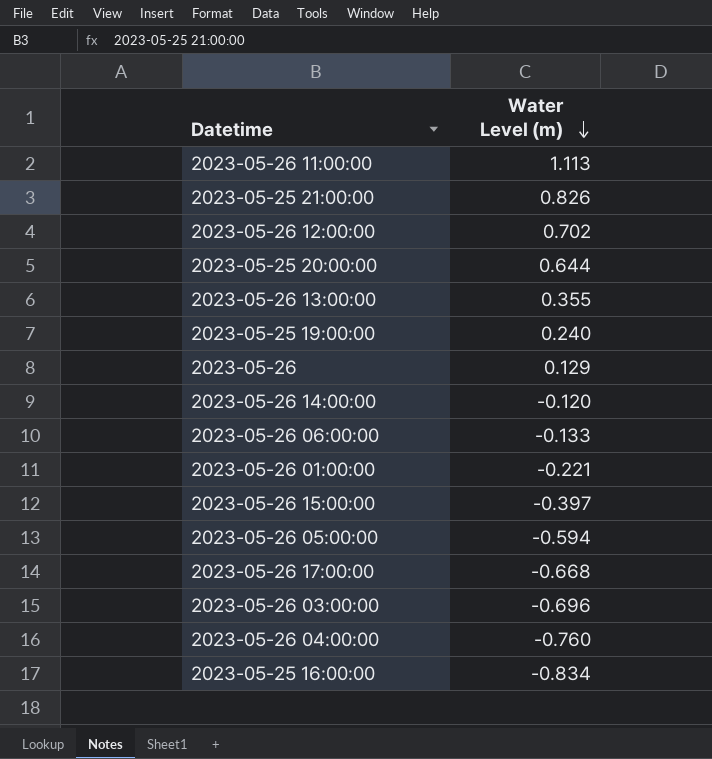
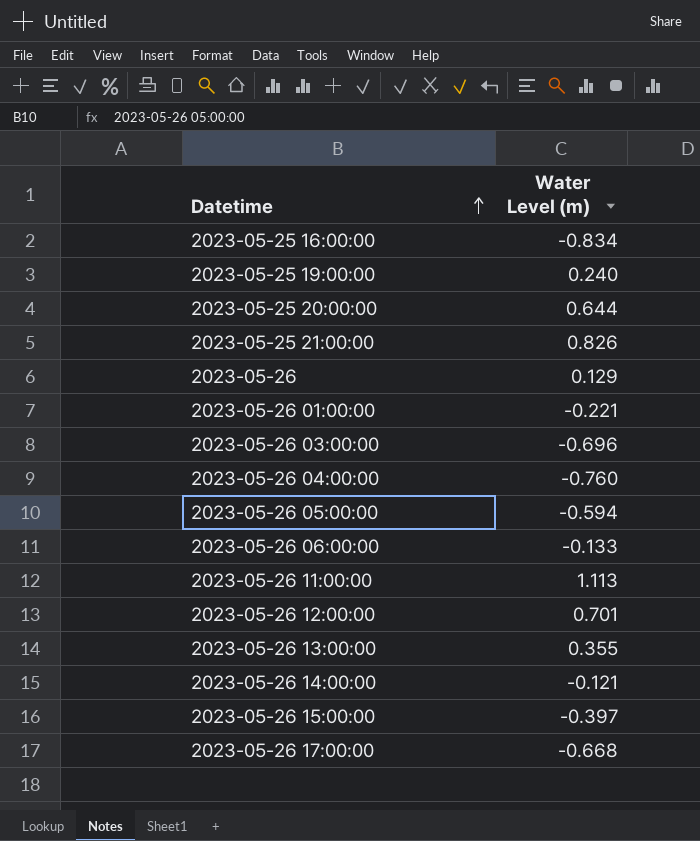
row order: Water Level (m) descending -> Datetime ascending
2023-05-26 12:00:00 | Water Level (m): 0.702 -> 0.701
2023-05-26 14:00:00 | Water Level (m): -0.120 -> -0.121

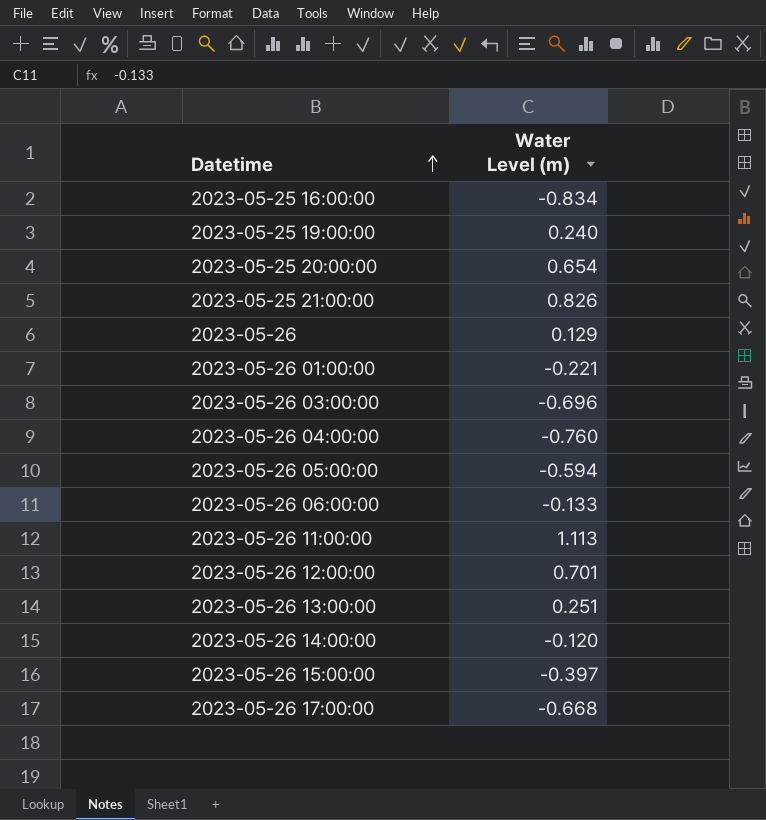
2023-05-25 20:00:00 | Water Level (m): 0.644 -> 0.654
2023-05-26 13:00:00 | Water Level (m): 0.355 -> 0.251
2023-05-26 14:00:00 | Water Level (m): -0.121 -> -0.120

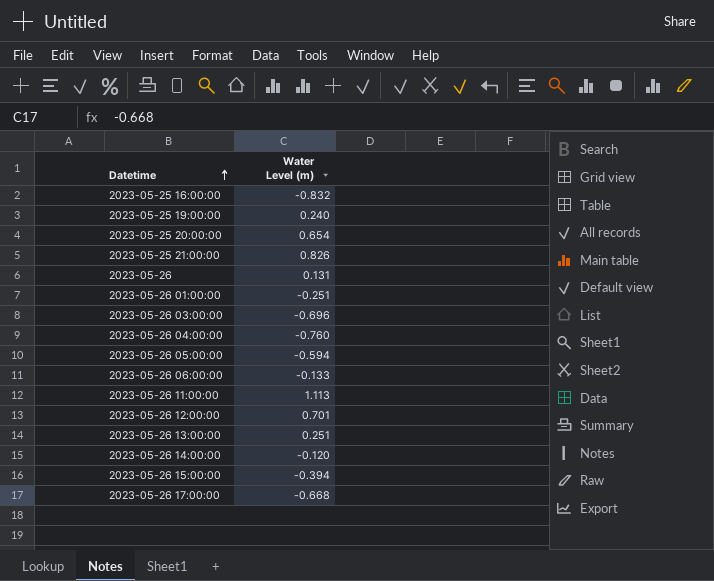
2023-05-25 16:00:00 | Water Level (m): -0.834 -> -0.832
2023-05-26 | Water Level (m): 0.129 -> 0.131
2023-05-26 01:00:00 | Water Level (m): -0.221 -> -0.251
2023-05-26 15:00:00 | Water Level (m): -0.397 -> -0.394

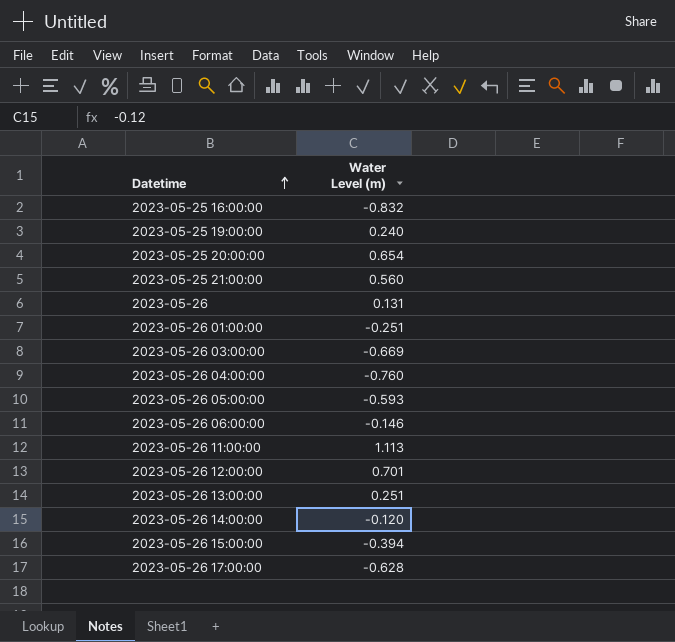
2023-05-25 21:00:00 | Water Level (m): 0.826 -> 0.560
2023-05-26 03:00:00 | Water Level (m): -0.696 -> -0.669
2023-05-26 05:00:00 | Water Level (m): -0.594 -> -0.593
2023-05-26 06:00:00 | Water Level (m): -0.133 -> -0.146
2023-05-26 17:00:00 | Water Level (m): -0.668 -> -0.628

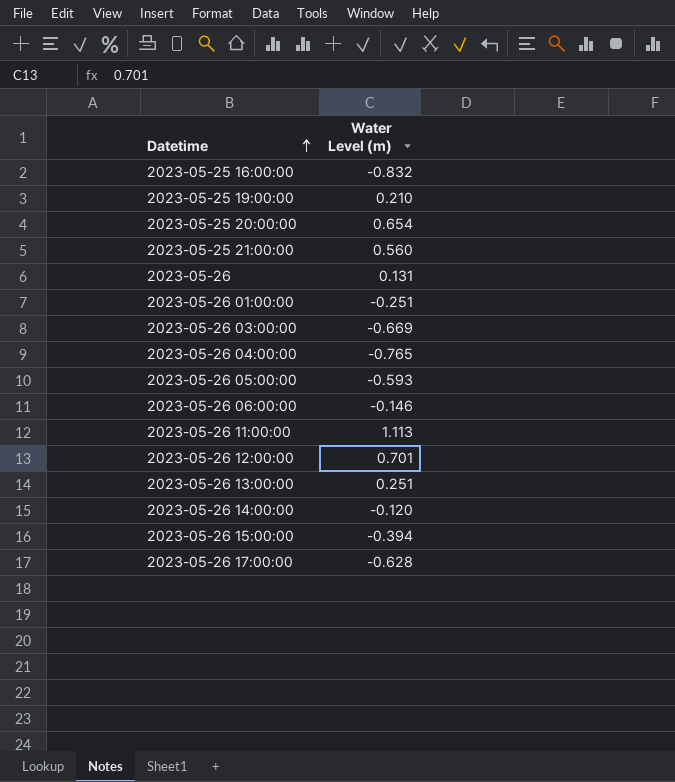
2023-05-25 19:00:00 | Water Level (m): 0.240 -> 0.210
2023-05-26 04:00:00 | Water Level (m): -0.760 -> -0.765

